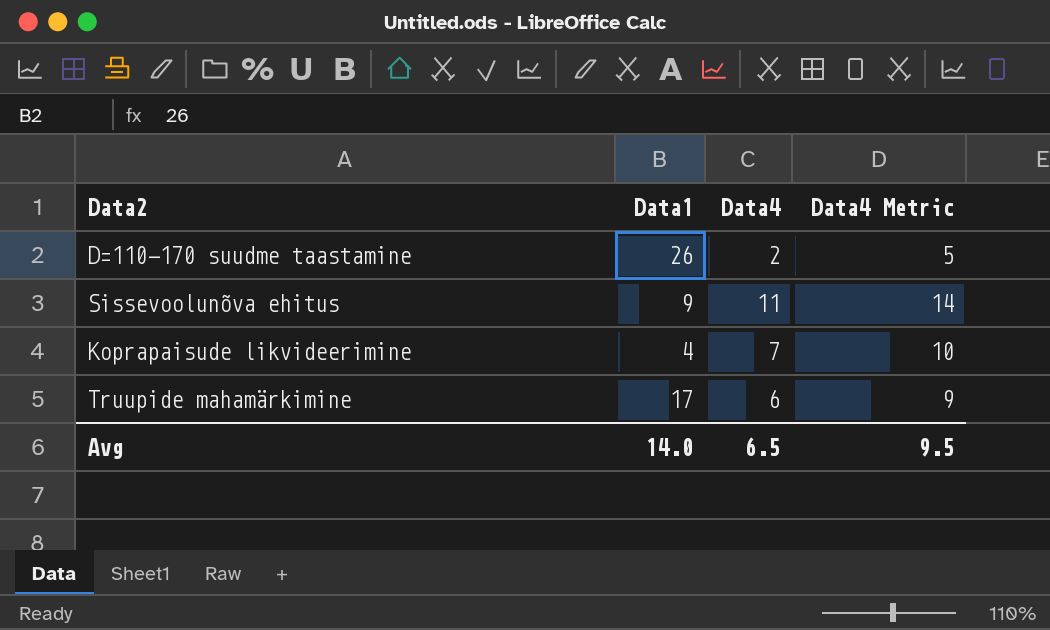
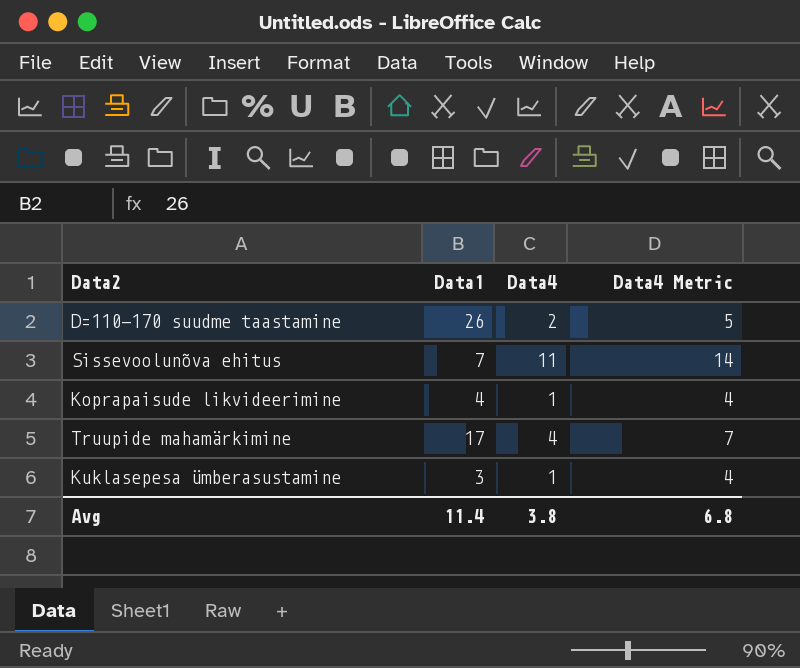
Sissevoolunõva ehitus | Data1: 9 -> 7
Koprapaisude likvideerimine | Data4: 7 -> 1
Koprapaisude likvideerimine | Data4 Metric: 10 -> 4
Truupide mahamärkimine | Data4: 6 -> 4
Truupide mahamärkimine | Data4 Metric: 9 -> 7
row Kuklasepesa ümberasustamine: none -> 3 | 1 | 4
Avg | Data1: 14.0 -> 11.4
Avg | Data4: 6.5 -> 3.8
Avg | Data4 Metric: 9.5 -> 6.8

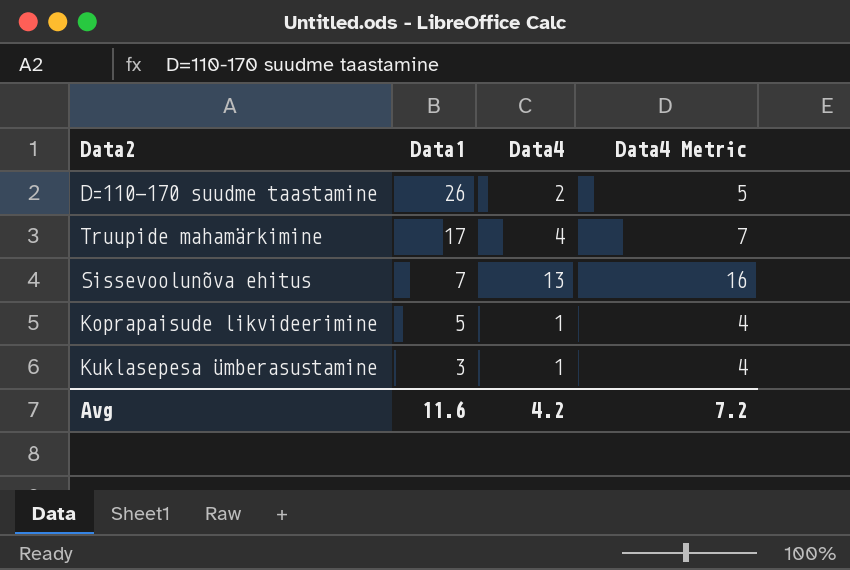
row order: none -> Data1 descending
Sissevoolunõva ehitus | Data4: 11 -> 13
Sissevoolunõva ehitus | Data4 Metric: 14 -> 16
Koprapaisude likvideerimine | Data1: 4 -> 5
Avg | Data1: 11.4 -> 11.6
Avg | Data4: 3.8 -> 4.2
Avg | Data4 Metric: 6.8 -> 7.2

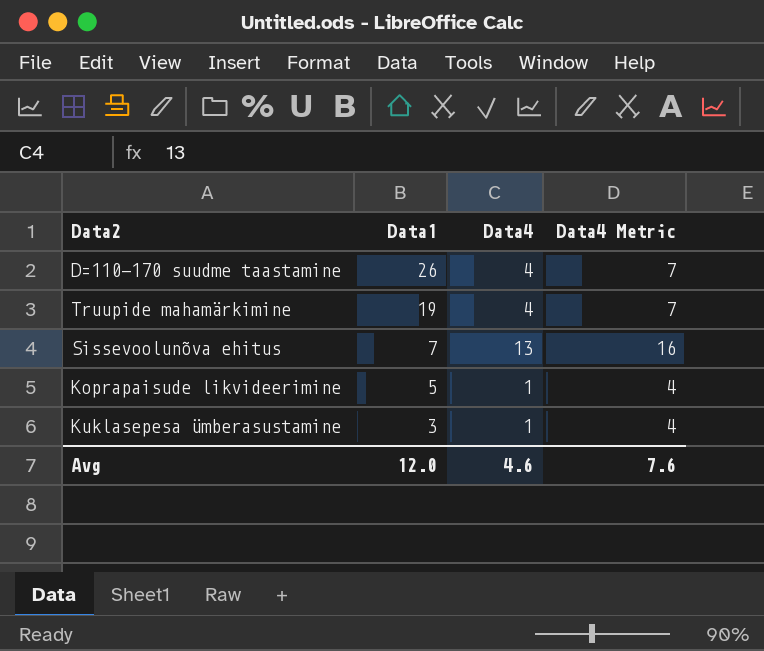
D=110-170 suudme taastamine | Data4: 2 -> 4
D=110-170 suudme taastamine | Data4 Metric: 5 -> 7
Truupide mahamärkimine | Data1: 17 -> 19
Avg | Data1: 11.6 -> 12.0
Avg | Data4: 4.2 -> 4.6
Avg | Data4 Metric: 7.2 -> 7.6

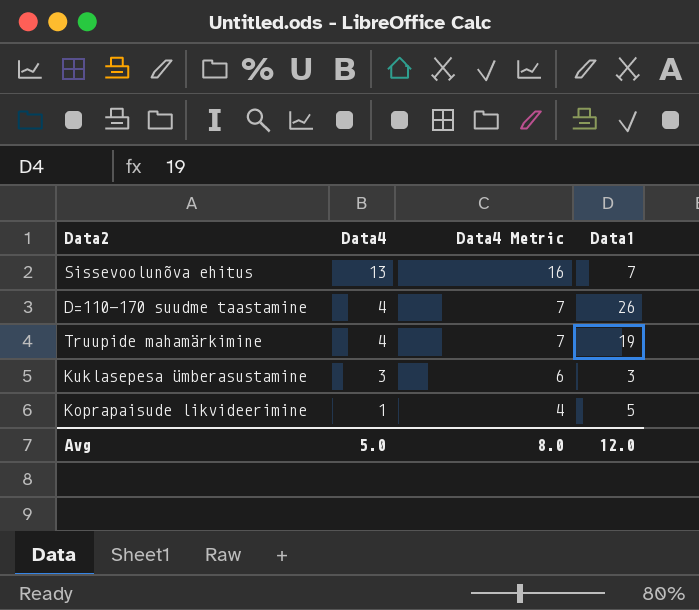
row order: Data1 descending -> Data4 descending
column Data1 | position: 2 -> 4
Kuklasepesa ümberasustamine | Data4: 1 -> 3
Kuklasepesa ümberasustamine | Data4 Metric: 4 -> 6
Avg | Data4: 4.6 -> 5.0
Avg | Data4 Metric: 7.6 -> 8.0

